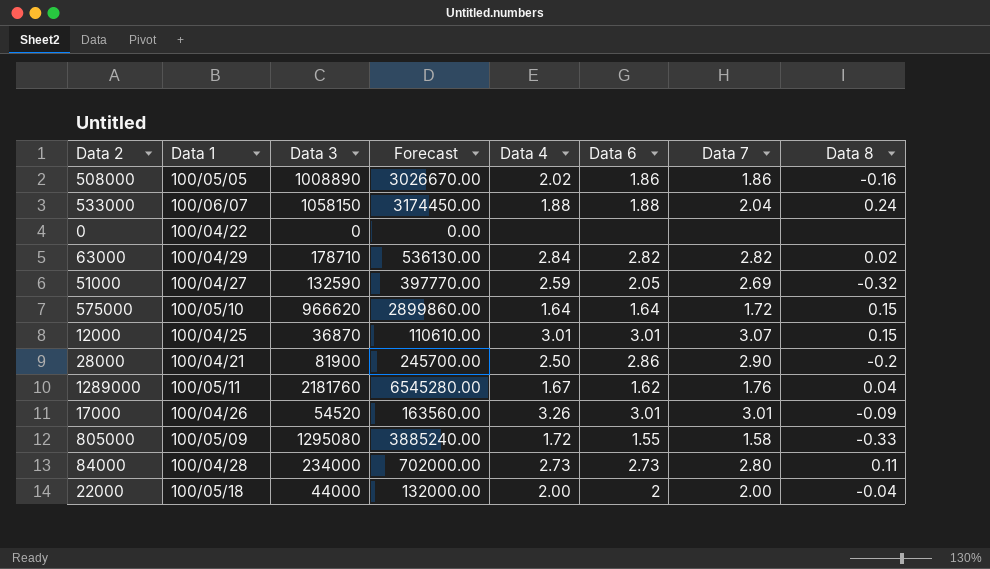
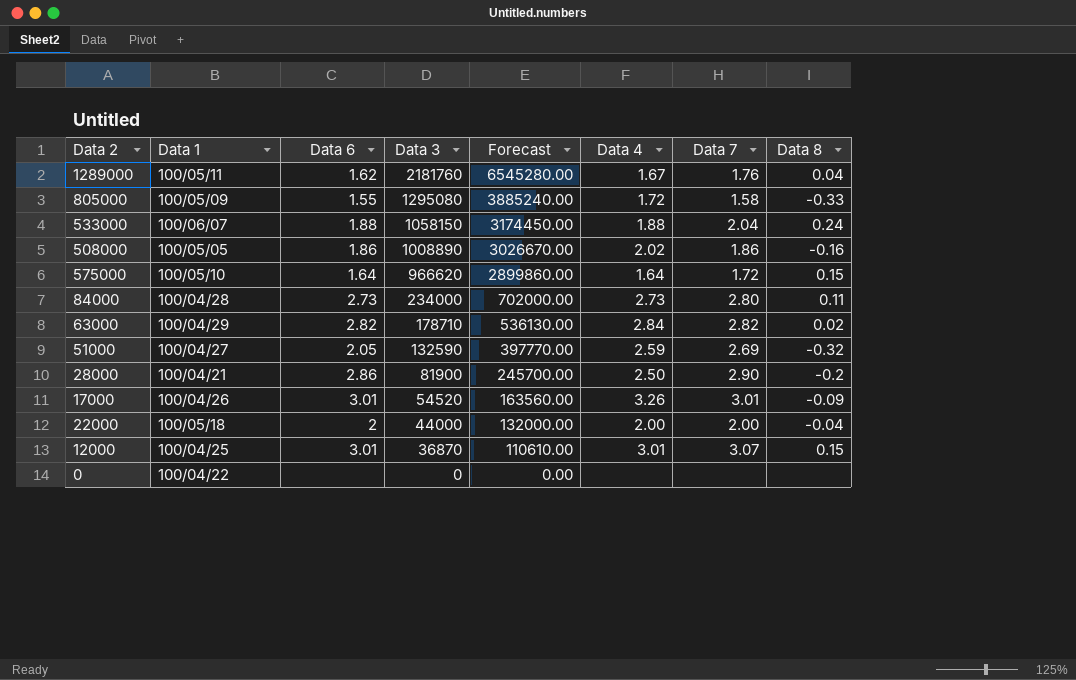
row order: none -> Data 3 descending
column Data 6 | position: 6 -> 3

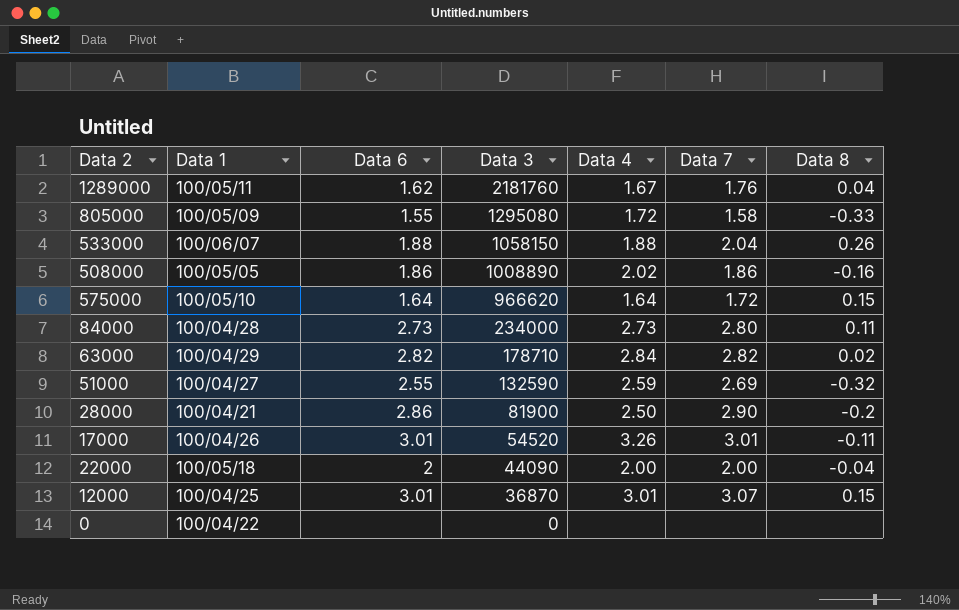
column Forecast | formula: [Data 3] * 3 -> none
533000 | Data 8: 0.24 -> 0.26
51000 | Data 6: 2.05 -> 2.55
17000 | Data 8: -0.09 -> -0.11
22000 | Data 3: 44000 -> 44090

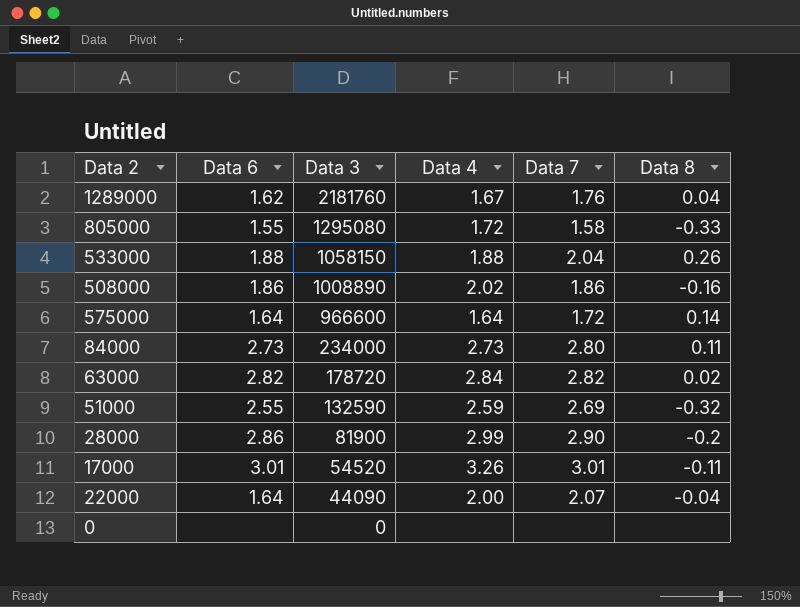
column Data 1 | position: 2 -> none
row 12000: 100/04/25 | 3.01 | 36870 | 3.01 | 3.07 | 0.15 -> none
575000 | Data 3: 966620 -> 966600
575000 | Data 8: 0.15 -> 0.14
63000 | Data 3: 178710 -> 178720
28000 | Data 4: 2.50 -> 2.99
22000 | Data 6: 2 -> 1.64
22000 | Data 7: 2.00 -> 2.07

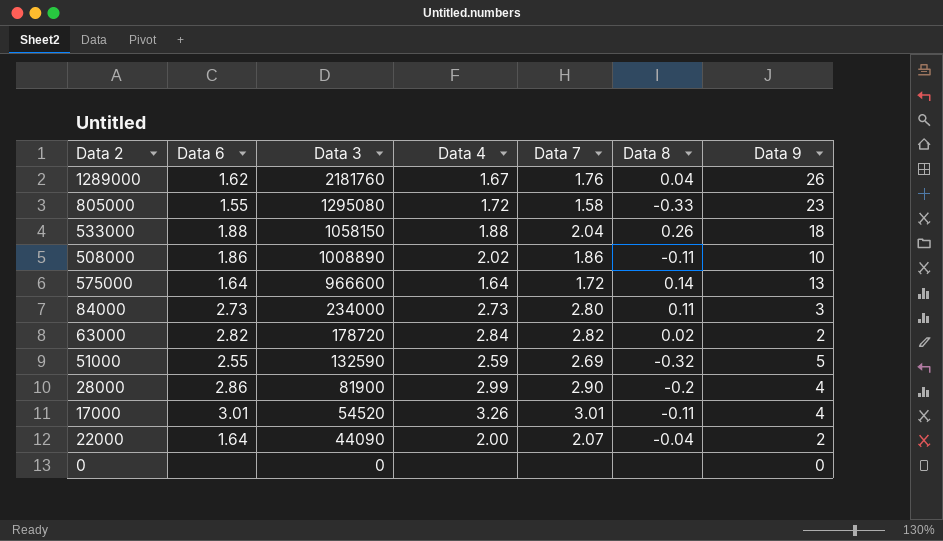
column Data 9 | position: none -> 7
508000 | Data 8: -0.16 -> -0.11

